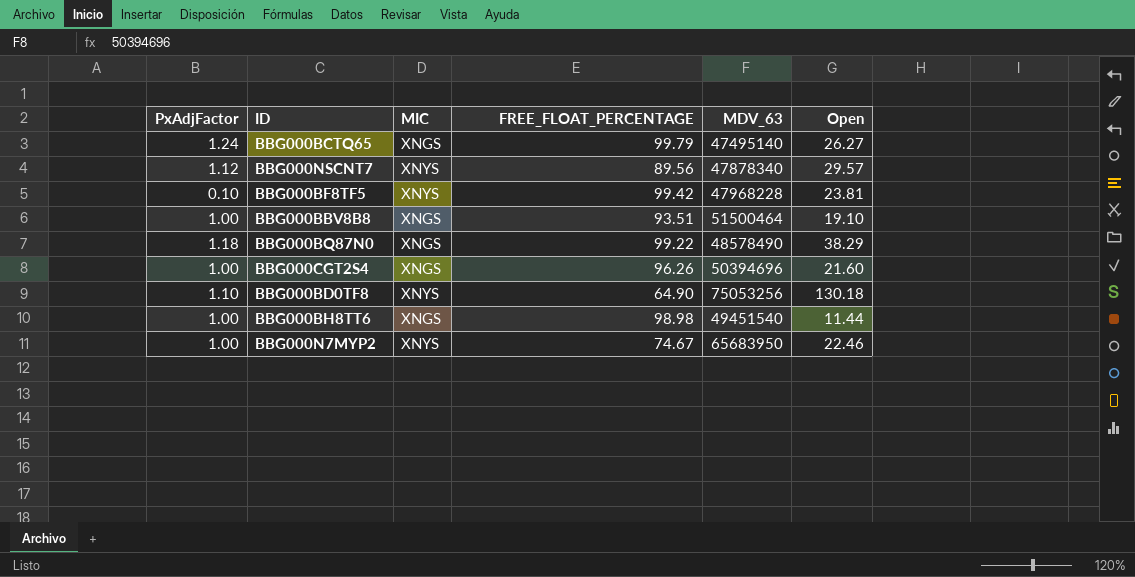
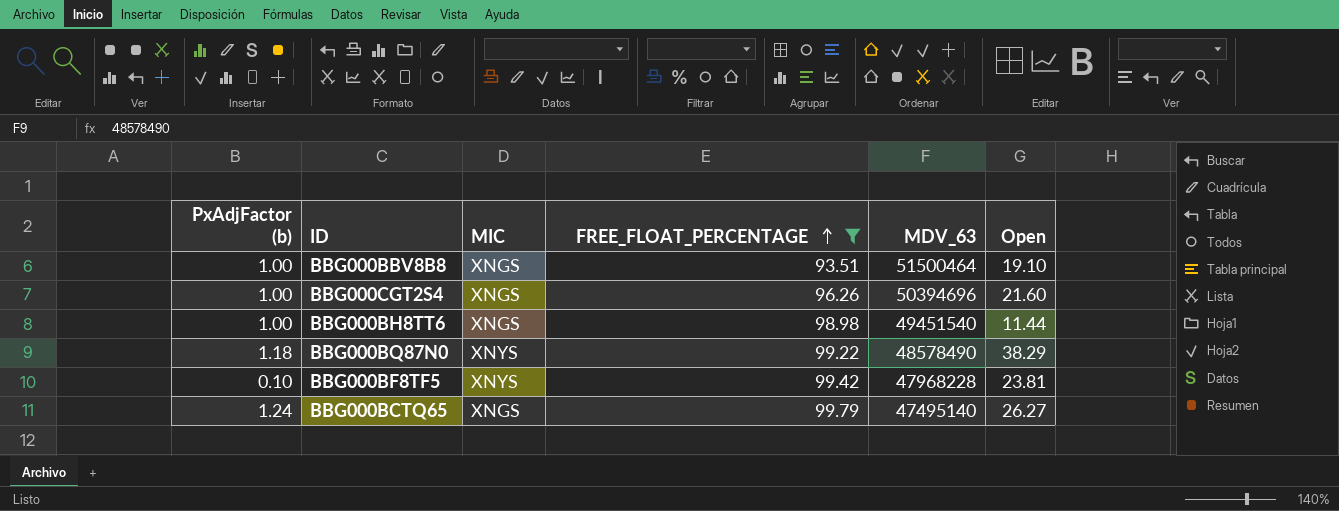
filter: none -> FREE_FLOAT_PERCENTAGE >= 93.51
row order: none -> FREE_FLOAT_PERCENTAGE ascending
column name: PxAdjFactor -> PxAdjFactor (b)
BBG000BQ87N0 | MIC: XNGS -> XNYS

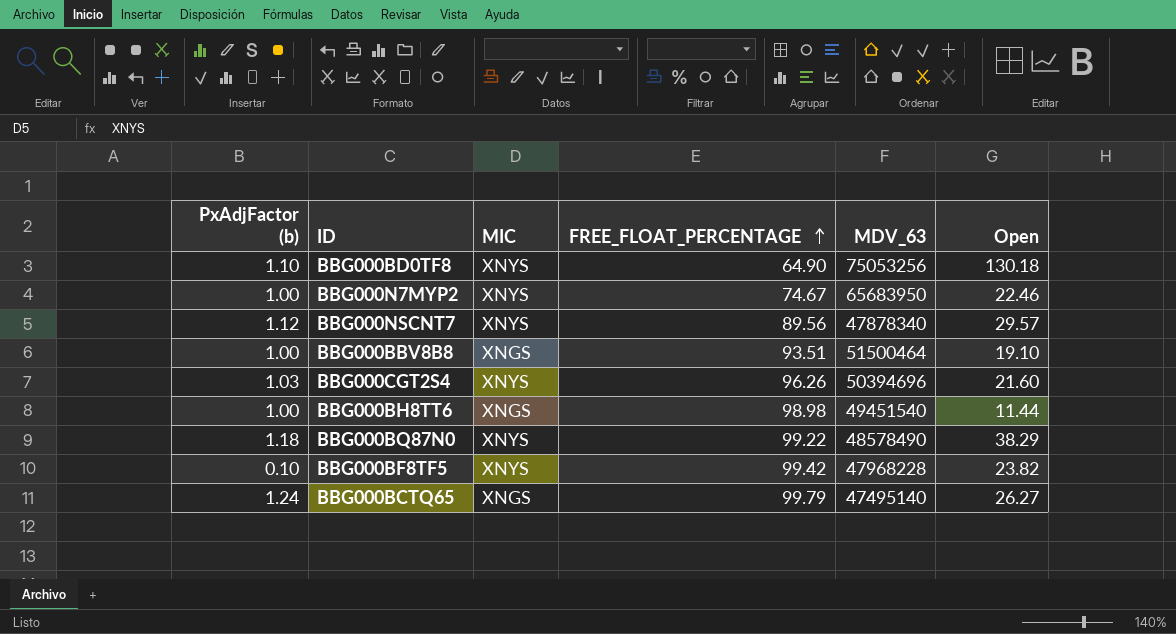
filter: FREE_FLOAT_PERCENTAGE >= 93.51 -> none
BBG000CGT2S4 | PxAdjFactor (b): 1.00 -> 1.03
BBG000CGT2S4 | MIC: XNGS -> XNYS
BBG000BF8TF5 | Open: 23.81 -> 23.82

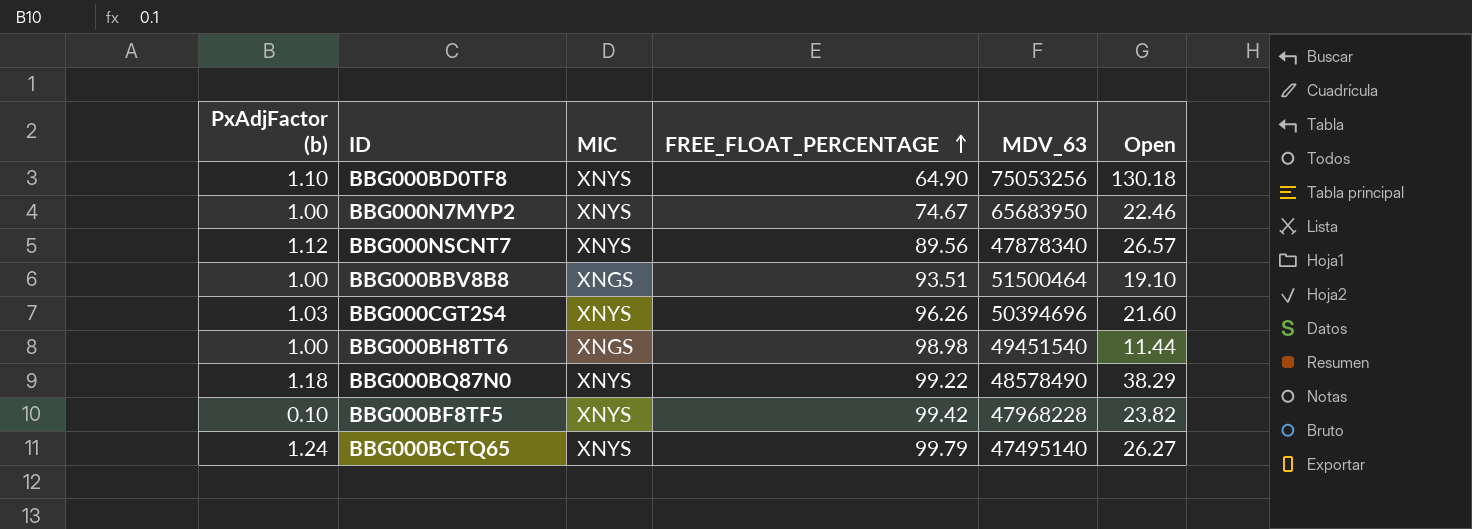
BBG000NSCNT7 | Open: 29.57 -> 26.57
BBG000BCTQ65 | MIC: XNGS -> XNYS

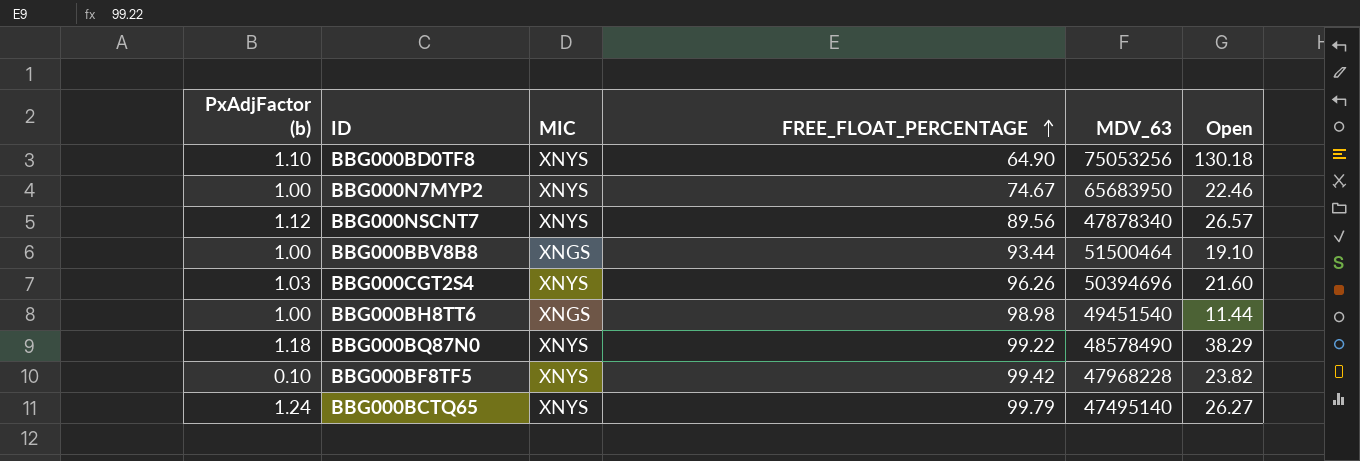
BBG000BBV8B8 | FREE_FLOAT_PERCENTAGE: 93.51 -> 93.44

